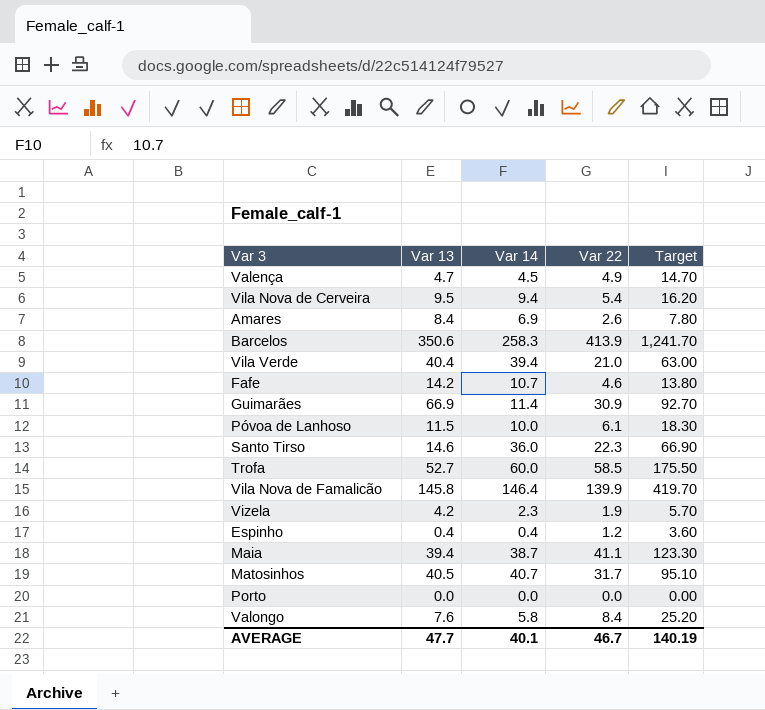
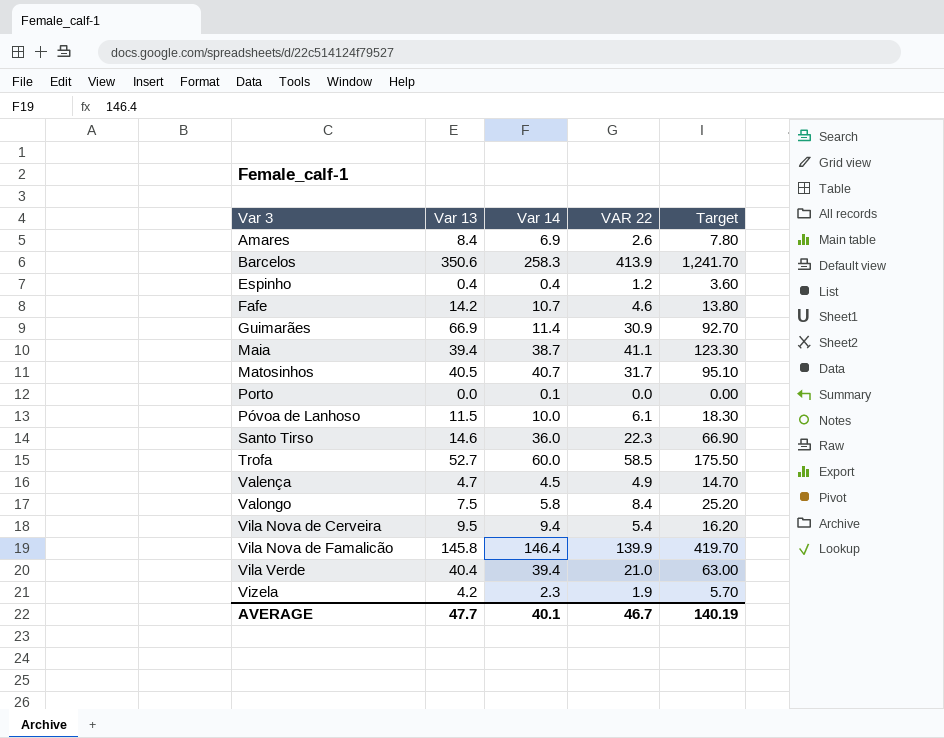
row order: none -> Var 3 ascending
column name: Var 22 -> VAR 22
Porto | Var 14: 0.0 -> 0.1
Valongo | Var 13: 7.6 -> 7.5

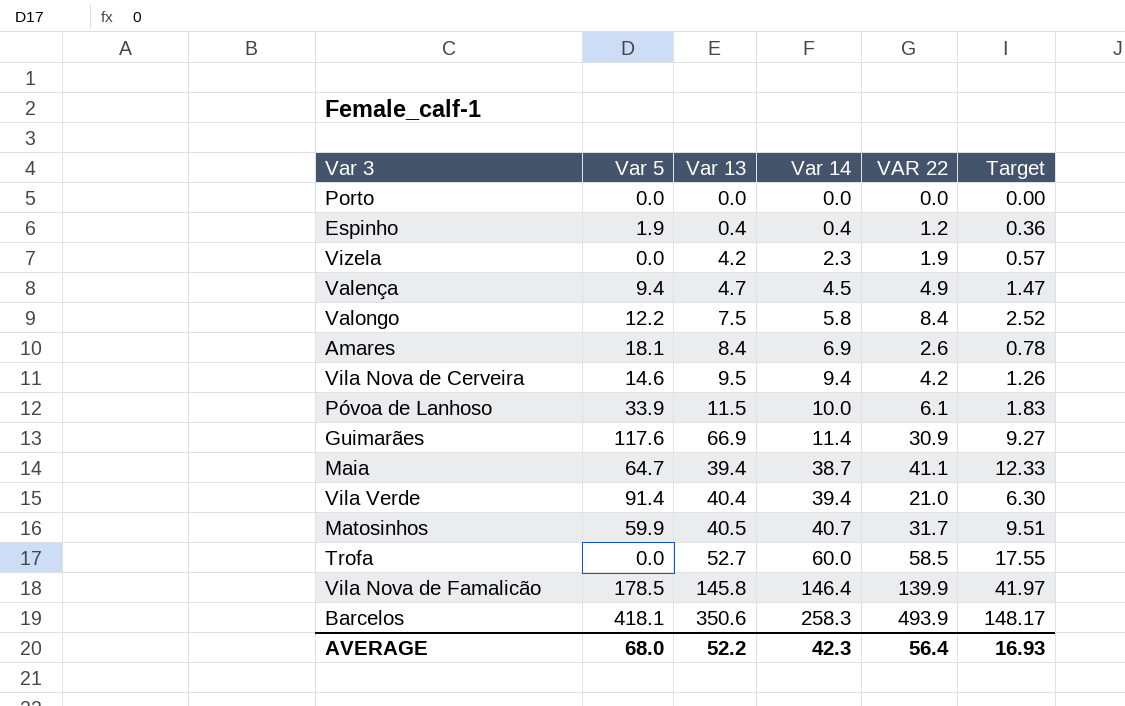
row order: Var 3 ascending -> Var 14 ascending
column Var 5 | position: none -> 2
column Target | formula: [VAR 22] * 3 -> [VAR 22] * 0.3
row Fafe: 14.2 | 10.7 | 4.6 | 13.80 -> none
row Santo Tirso: 14.6 | 36.0 | 22.3 | 66.90 -> none
Porto | Var 14: 0.1 -> 0.0
Vila Nova de Cerveira | VAR 22: 5.4 -> 4.2
Barcelos | VAR 22: 413.9 -> 493.9
AVERAGE | Var 13: 47.7 -> 52.2
AVERAGE | Var 14: 40.1 -> 42.3
AVERAGE | VAR 22: 46.7 -> 56.4
AVERAGE | Target: 140.19 -> 16.93

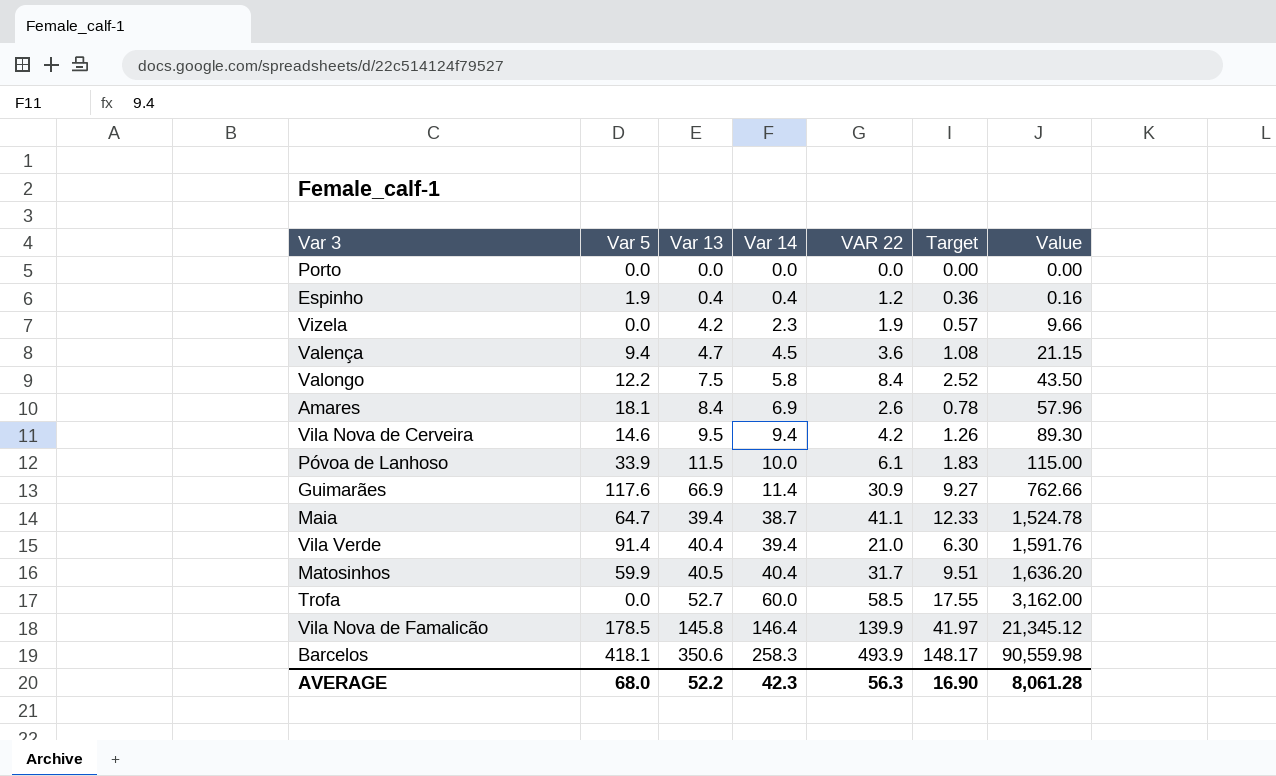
column Value | formula: none -> [Var 13] * [Var 14]
Valença | VAR 22: 4.9 -> 3.6
Valença | Target: 1.47 -> 1.08
Matosinhos | Var 14: 40.7 -> 40.4
AVERAGE | VAR 22: 56.4 -> 56.3
AVERAGE | Target: 16.93 -> 16.90

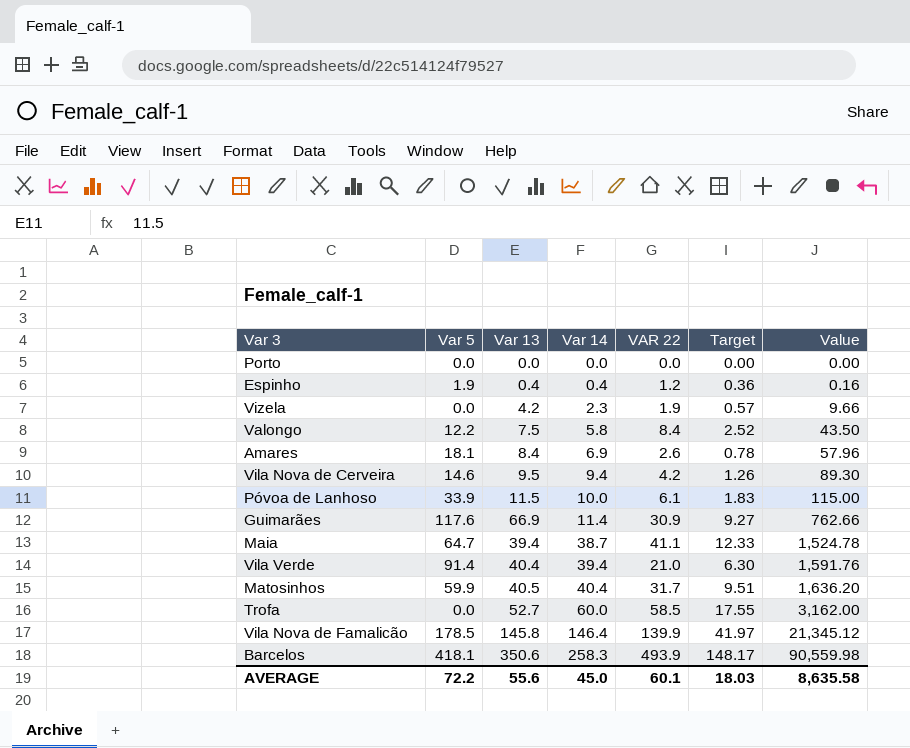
row Valença: 9.4 | 4.7 | 4.5 | 3.6 | 1.08 | 21.15 -> none
AVERAGE | Var 5: 68.0 -> 72.2
AVERAGE | Var 13: 52.2 -> 55.6
AVERAGE | Var 14: 42.3 -> 45.0
AVERAGE | VAR 22: 56.3 -> 60.1
AVERAGE | Target: 16.90 -> 18.03
AVERAGE | Value: 8,061.28 -> 8,635.58

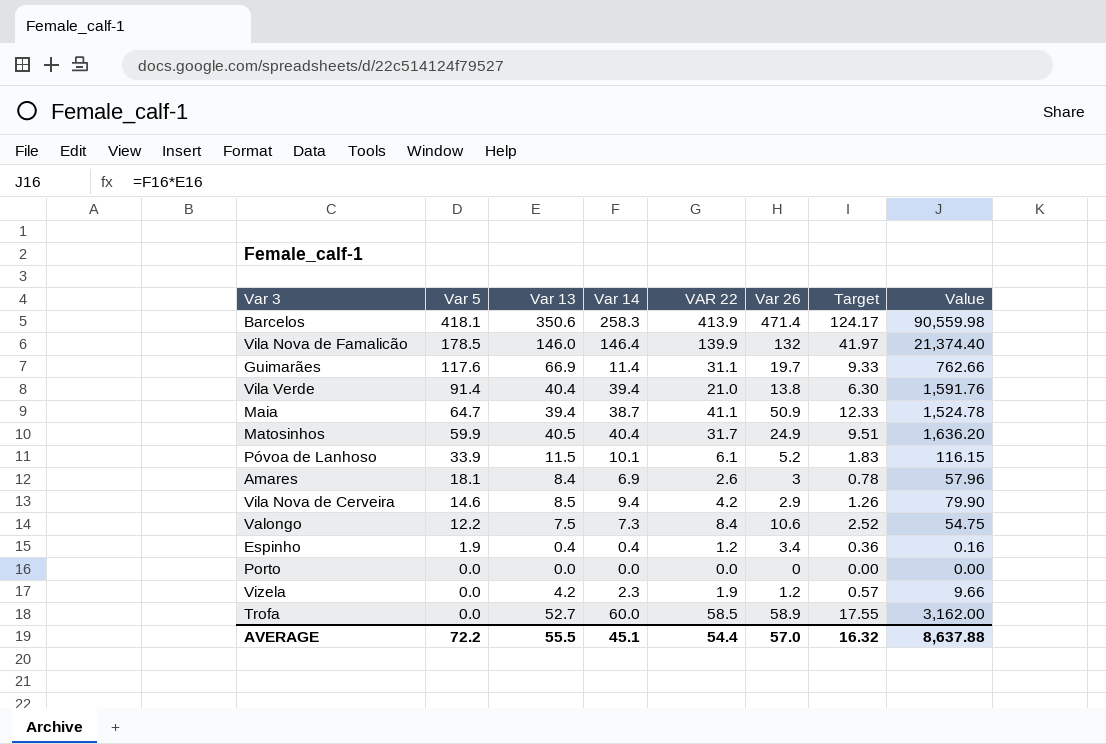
row order: Var 14 ascending -> Var 5 descending
column Var 26 | position: none -> 6
Barcelos | VAR 22: 493.9 -> 413.9
Barcelos | Target: 148.17 -> 124.17
Vila Nova de Famalicão | Var 13: 145.8 -> 146.0
Vila Nova de Famalicão | Value: 21,345.12 -> 21,374.40
Guimarães | VAR 22: 30.9 -> 31.1
Guimarães | Target: 9.27 -> 9.33
Póvoa de Lanhoso | Var 14: 10.0 -> 10.1
Póvoa de Lanhoso | Value: 115.00 -> 116.15
Vila Nova de Cerveira | Var 13: 9.5 -> 8.5
Vila Nova de Cerveira | Value: 89.30 -> 79.90
Valongo | Var 14: 5.8 -> 7.3
Valongo | Value: 43.50 -> 54.75
AVERAGE | Var 13: 55.6 -> 55.5
AVERAGE | Var 14: 45.0 -> 45.1
AVERAGE | VAR 22: 60.1 -> 54.4
AVERAGE | Target: 18.03 -> 16.32
AVERAGE | Value: 8,635.58 -> 8,637.88

